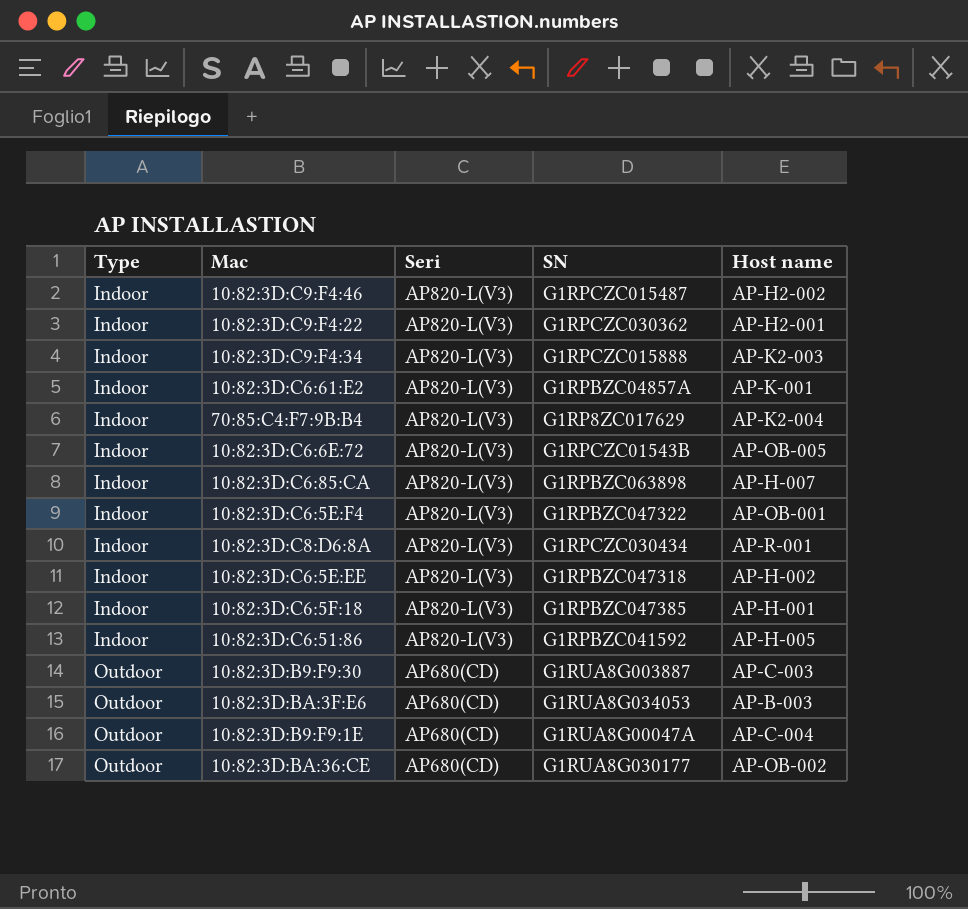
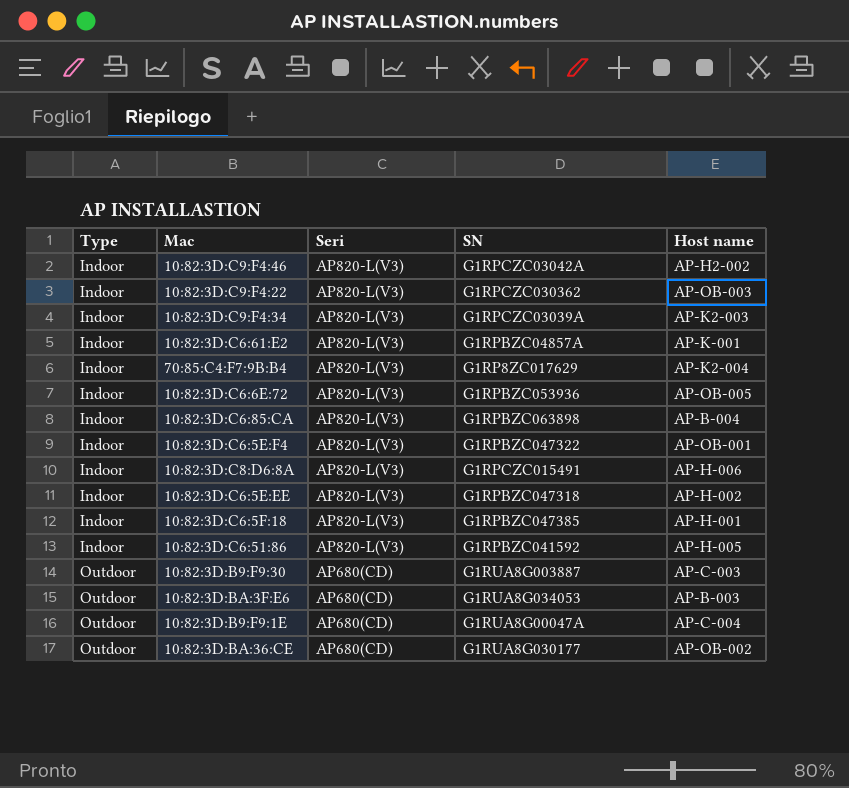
10:82:3D:C9:F4:46 | SN: G1RPCZC015487 -> G1RPCZC03042A
10:82:3D:C9:F4:22 | Host name: AP-H2-001 -> AP-OB-003
10:82:3D:C9:F4:34 | SN: G1RPCZC015888 -> G1RPCZC03039A
10:82:3D:C6:6E:72 | SN: G1RPCZC01543B -> G1RPBZC053936
10:82:3D:C6:85:CA | Host name: AP-H-007 -> AP-B-004
10:82:3D:C8:D6:8A | SN: G1RPCZC030434 -> G1RPCZC015491
10:82:3D:C8:D6:8A | Host name: AP-R-001 -> AP-H-006

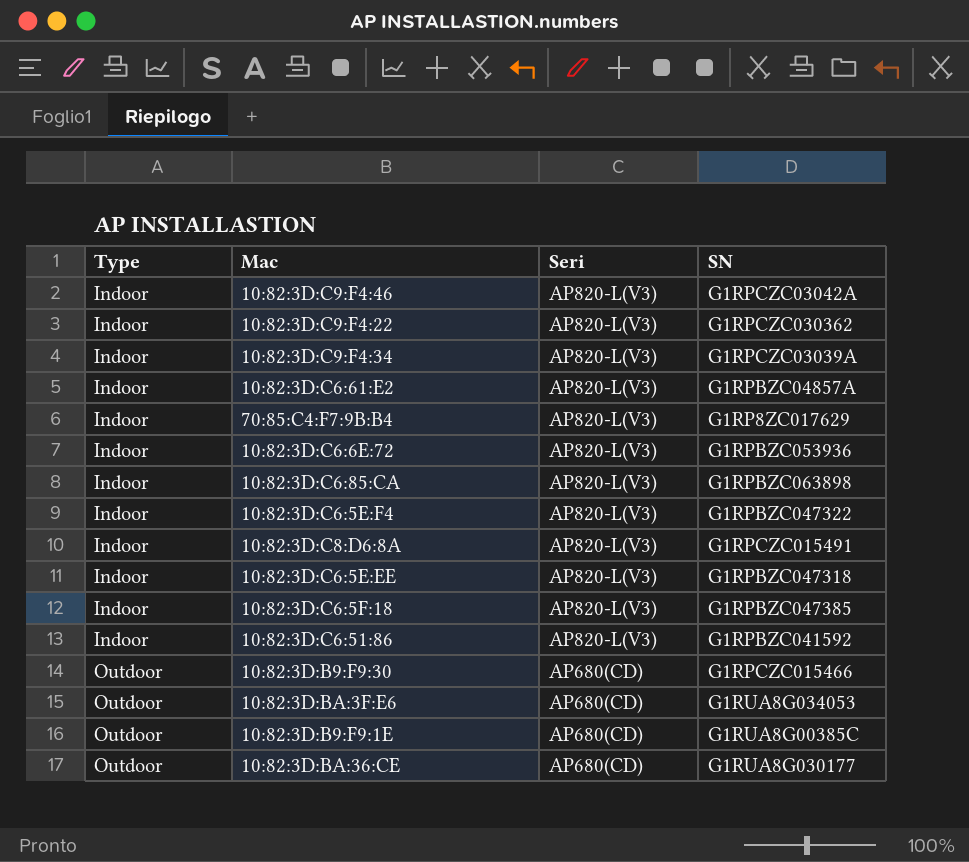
column Host name | position: 5 -> none
10:82:3D:B9:F9:30 | SN: G1RUA8G003887 -> G1RPCZC015466
10:82:3D:B9:F9:1E | SN: G1RUA8G00047A -> G1RUA8G00385C

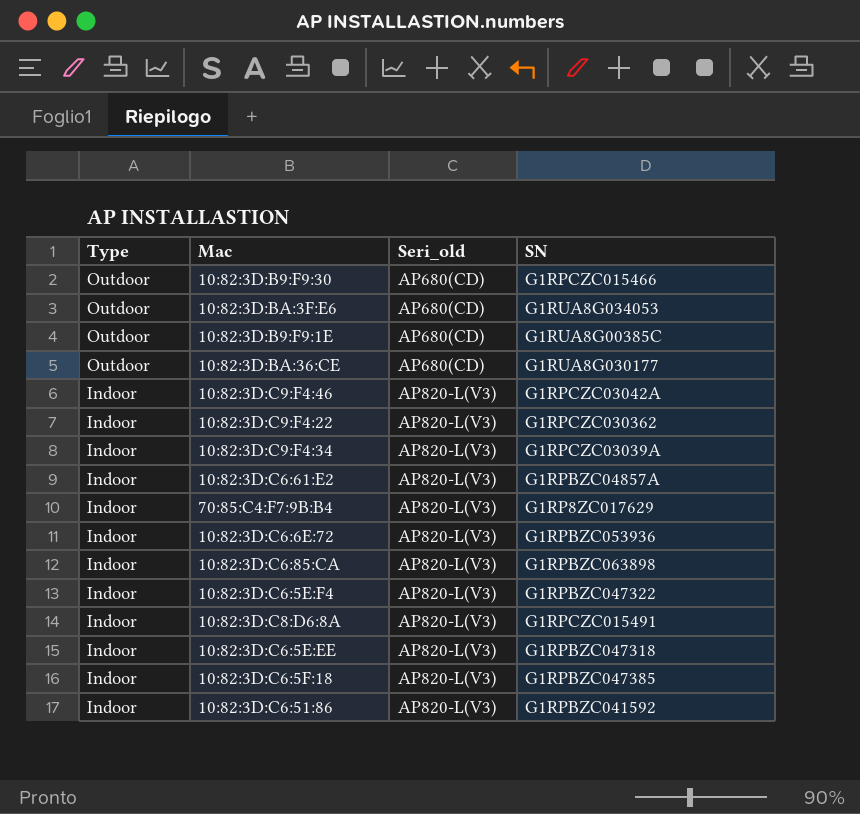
row order: Type ascending -> Type descending
column name: Seri -> Seri_old

